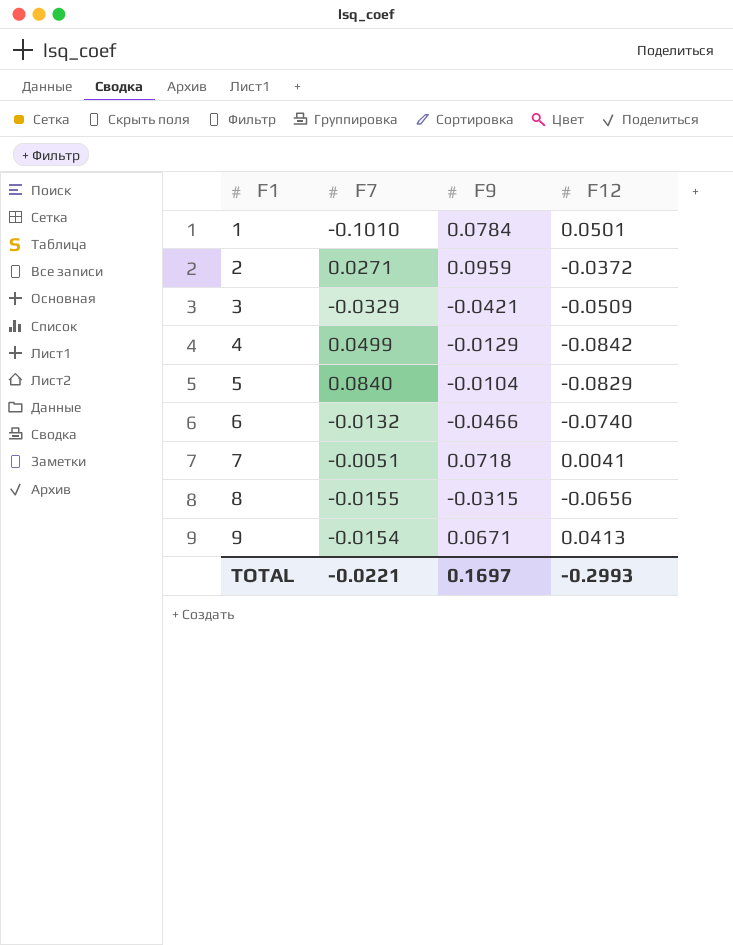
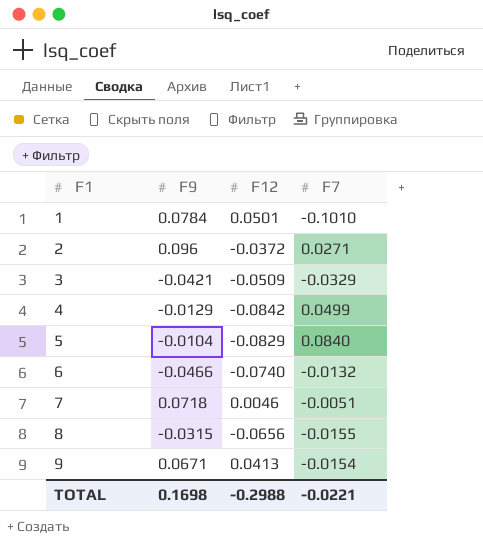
column F7 | position: 2 -> 4
2 | F9: 0.0959 -> 0.096
7 | F12: 0.0041 -> 0.0046
TOTAL | F9: 0.1697 -> 0.1698
TOTAL | F12: -0.2993 -> -0.2988

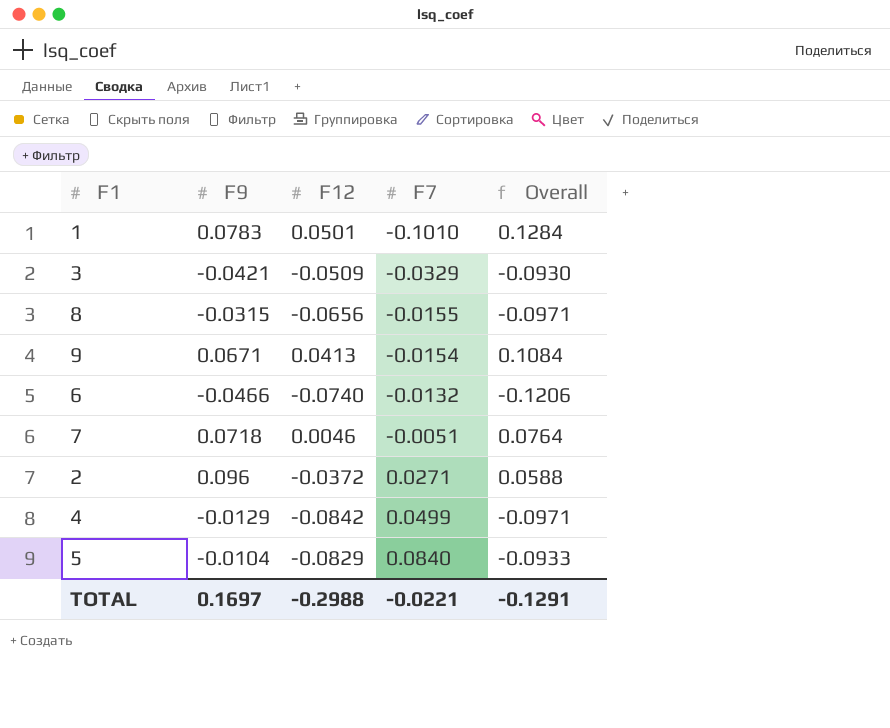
row order: F1 ascending -> F7 ascending
column Overall | formula: none -> [F9] + [F12]
1 | F9: 0.0784 -> 0.0783
TOTAL | F9: 0.1698 -> 0.1697

